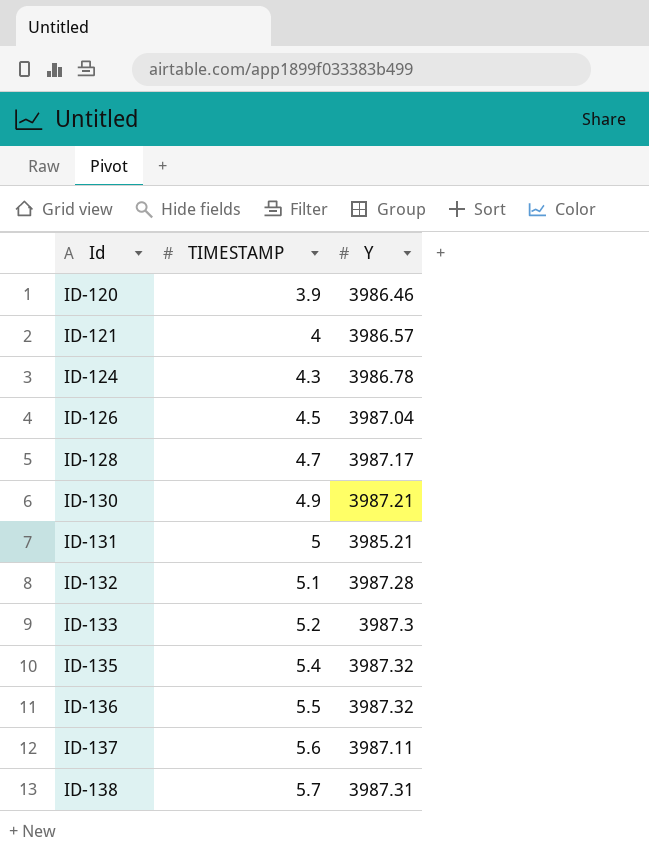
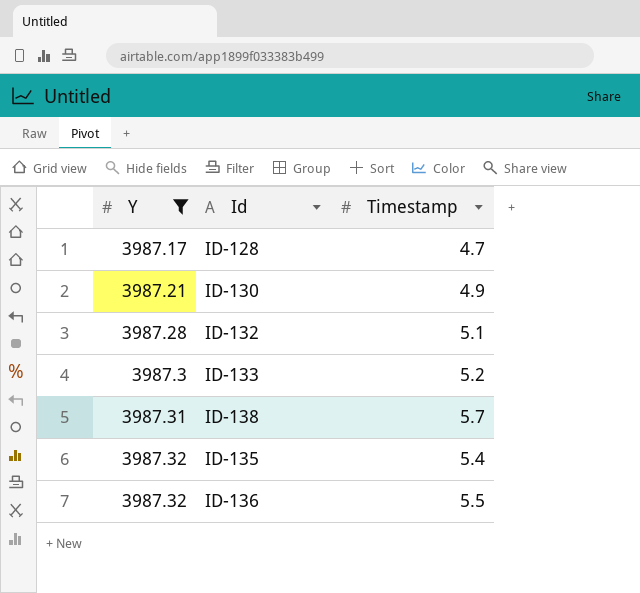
filter: none -> Y >= 3987.17
row order: Id ascending -> Y ascending
column Y | position: 3 -> 1
column name: TIMESTAMP -> Timestamp

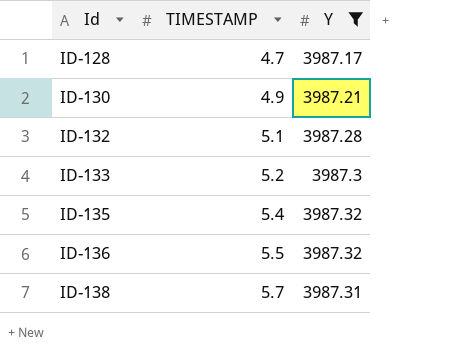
row order: Y ascending -> Id ascending
column name: Timestamp -> TIMESTAMP
column Y | position: 1 -> 3

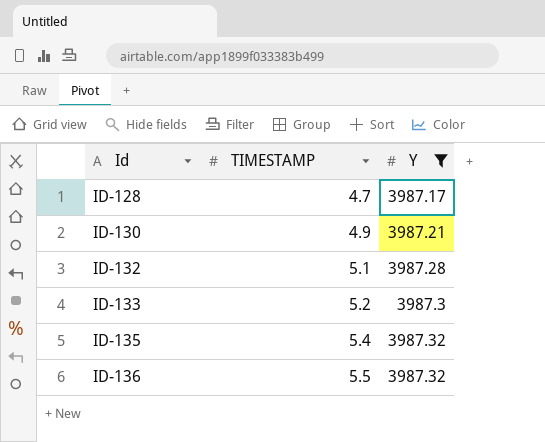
row ID-138: 5.7 | 3987.31 -> none

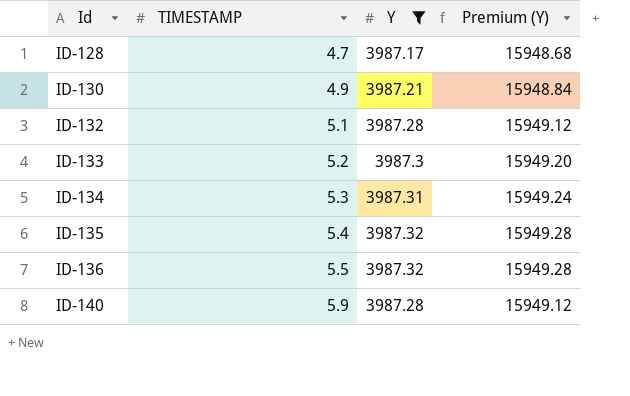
column Premium (Y) | formula: none -> [Y] * 4
row ID-134: none -> 5.3 | 3987.31 | 15949.24
row ID-140: none -> 5.9 | 3987.28 | 15949.12

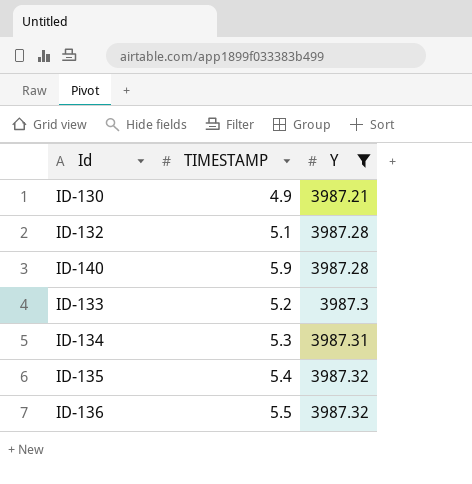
row order: Id ascending -> Y ascending
column Premium (Y) | formula: [Y] * 4 -> none
row ID-128: 4.7 | 3987.17 | 15948.68 -> none

